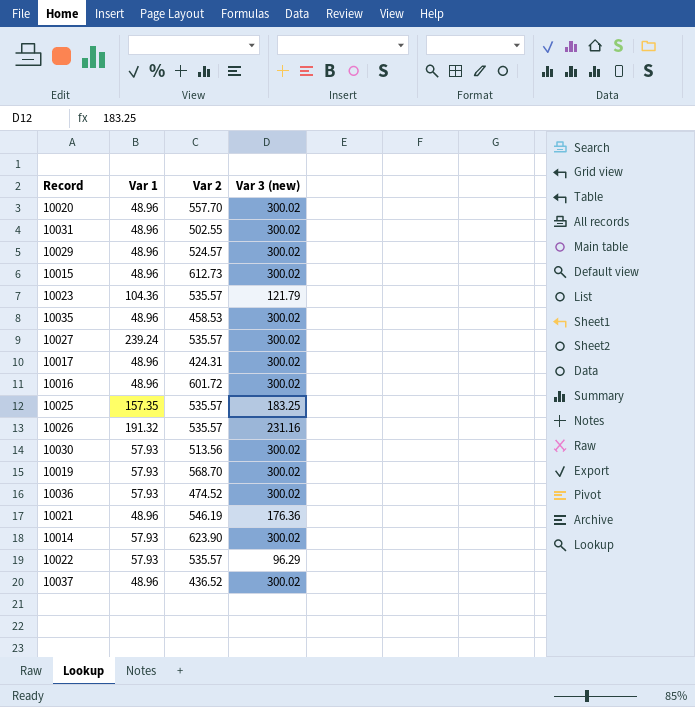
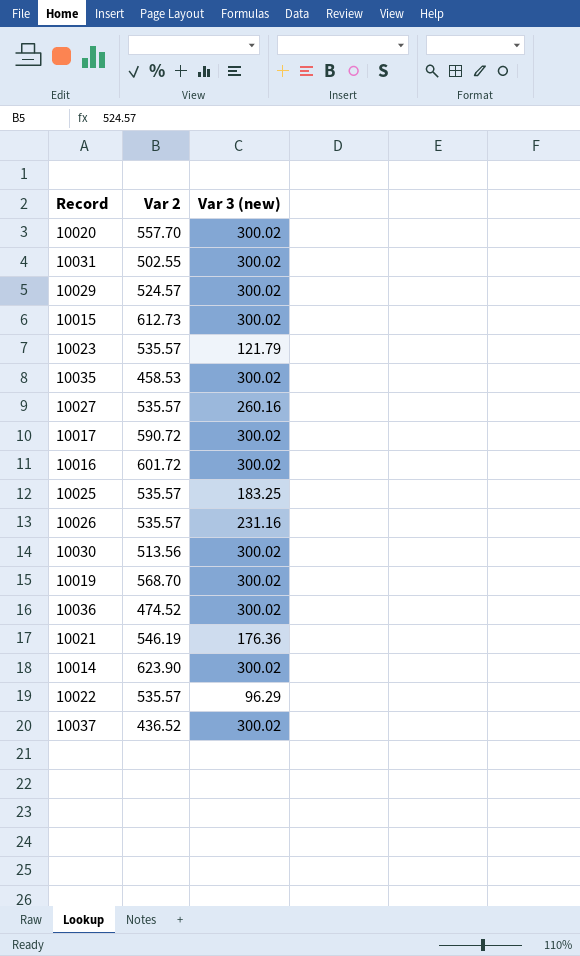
column Var 1 | position: 2 -> none
10027 | Var 3 (new): 300.02 -> 260.16
10017 | Var 2: 424.31 -> 590.72

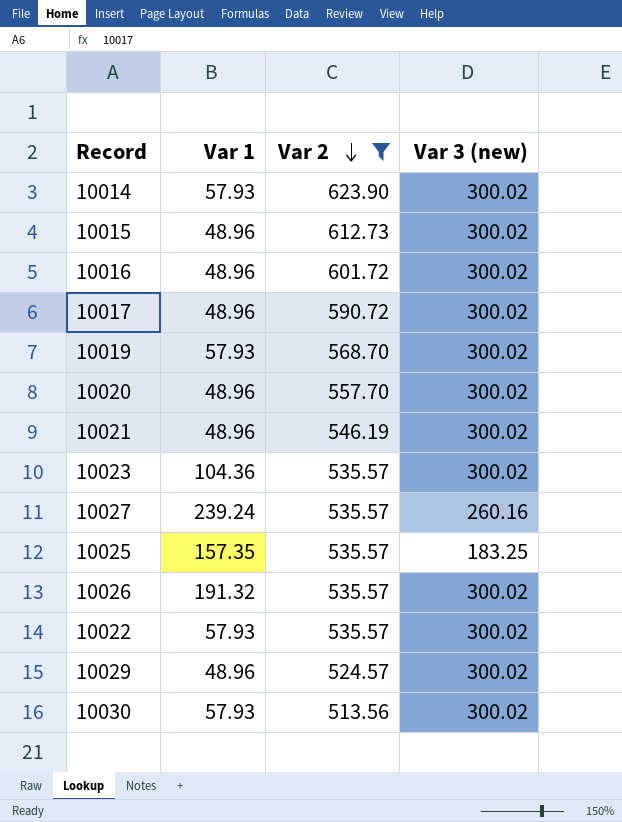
filter: none -> Var 2 >= 513.56
row order: none -> Var 2 descending
column Var 1 | position: none -> 2
10021 | Var 3 (new): 176.36 -> 300.02
10023 | Var 3 (new): 121.79 -> 300.02
10026 | Var 3 (new): 231.16 -> 300.02
10022 | Var 3 (new): 96.29 -> 300.02

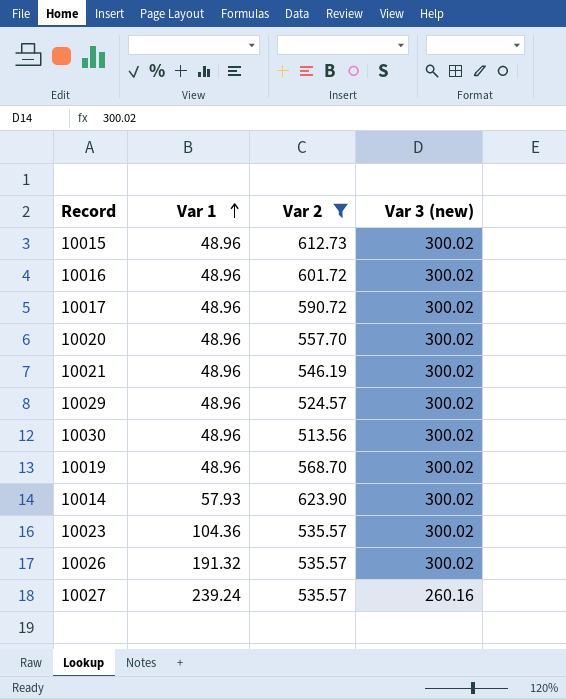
row order: Var 2 descending -> Var 1 ascending
row 10025: 157.35 | 535.57 | 183.25 -> none
row 10022: 57.93 | 535.57 | 300.02 -> none
10030 | Var 1: 57.93 -> 48.96
10019 | Var 1: 57.93 -> 48.96

